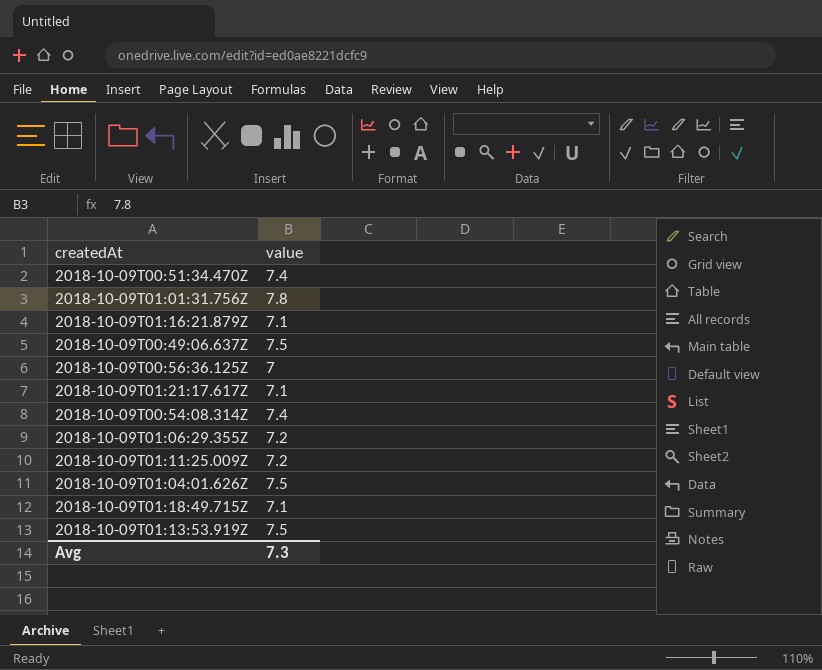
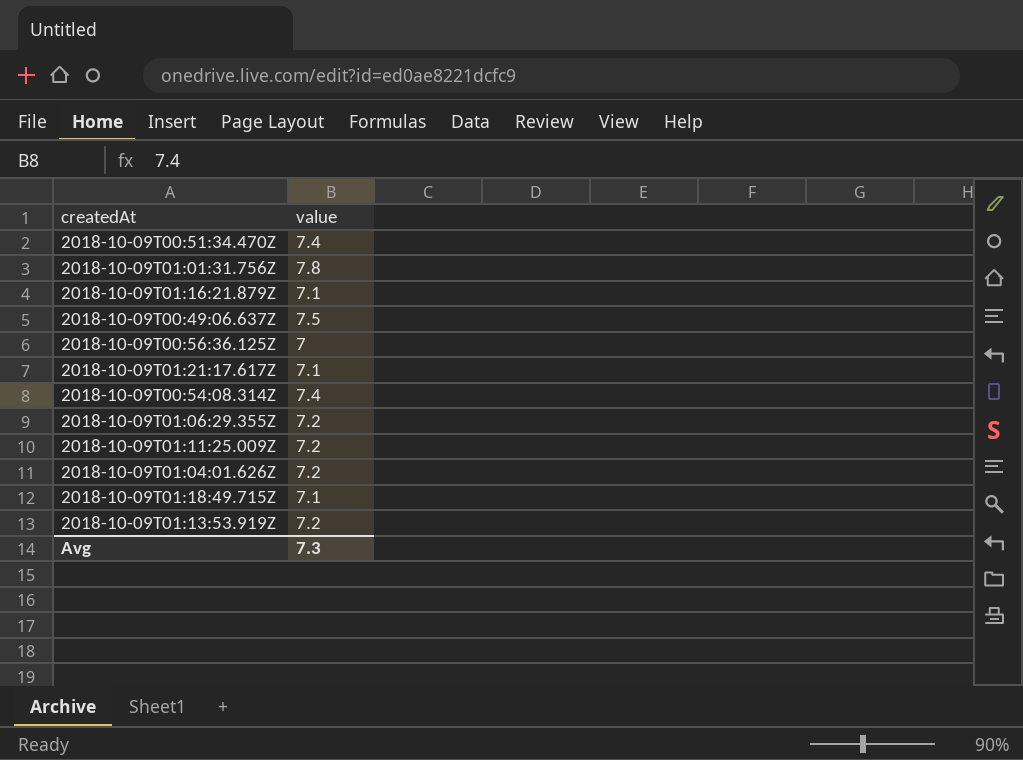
2018-10-09T01:04:01.626Z | value: 7.5 -> 7.2
2018-10-09T01:13:53.919Z | value: 7.5 -> 7.2

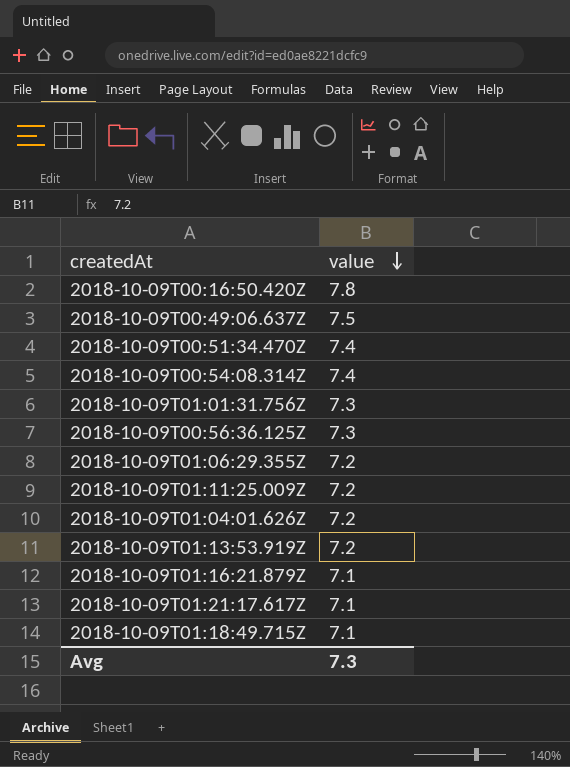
row order: none -> value descending
row 2018-10-09T00:16:50.420Z: none -> 7.8
2018-10-09T01:01:31.756Z | value: 7.8 -> 7.3
2018-10-09T00:56:36.125Z | value: 7 -> 7.3

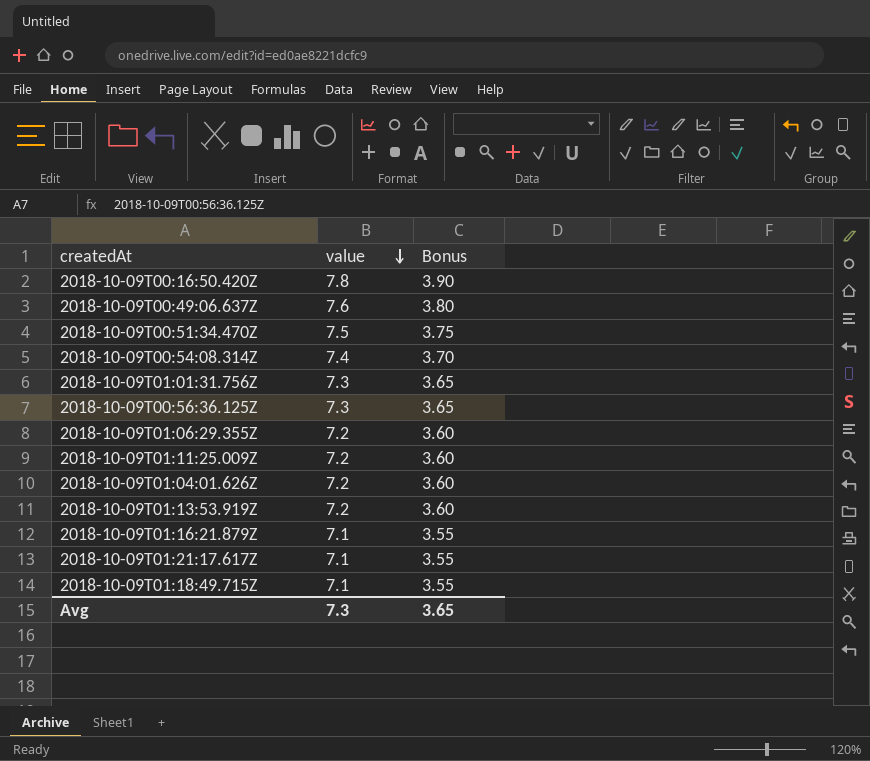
column Bonus | formula: none -> [value] * 0.5
2018-10-09T00:49:06.637Z | value: 7.5 -> 7.6
2018-10-09T00:51:34.470Z | value: 7.4 -> 7.5

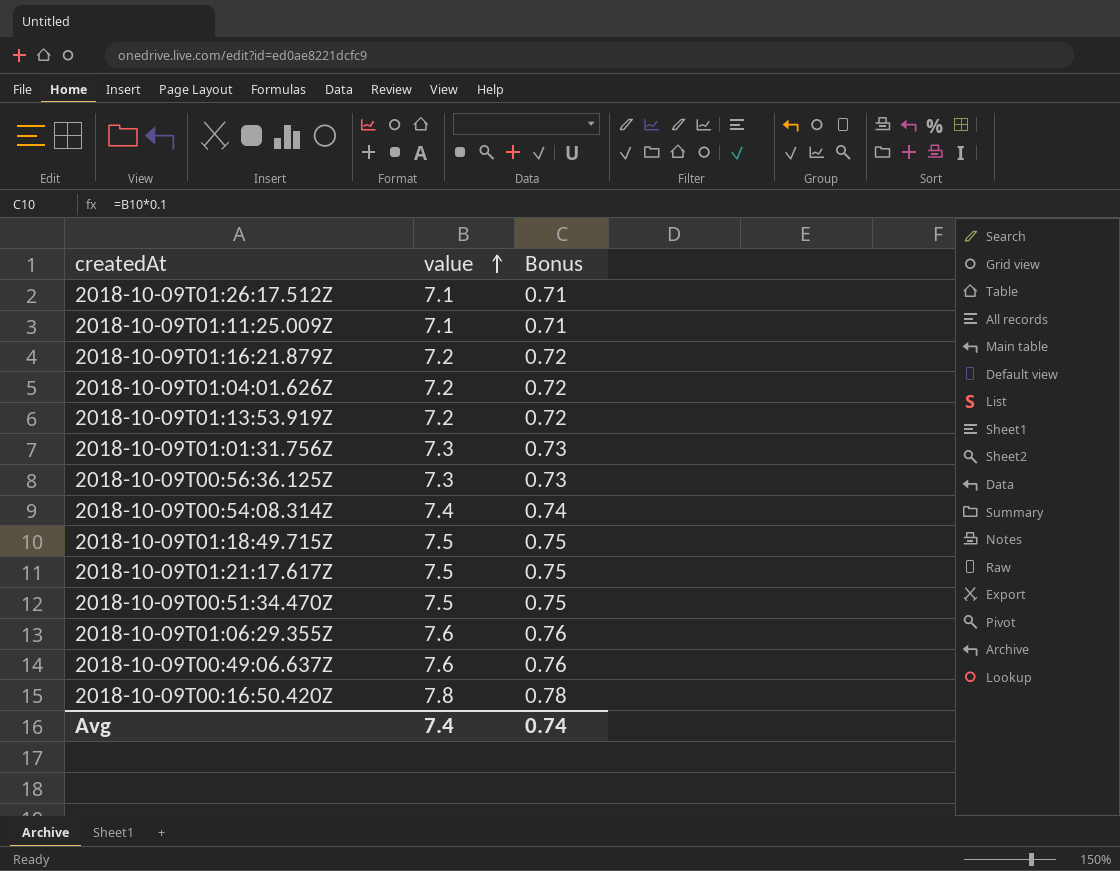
row order: value descending -> value ascending
column Bonus | formula: [value] * 0.5 -> [value] * 0.1
row 2018-10-09T01:26:17.512Z: none -> 7.1 | 0.71
2018-10-09T01:11:25.009Z | value: 7.2 -> 7.1
2018-10-09T01:16:21.879Z | value: 7.1 -> 7.2
2018-10-09T01:18:49.715Z | value: 7.1 -> 7.5
2018-10-09T01:21:17.617Z | value: 7.1 -> 7.5
2018-10-09T01:06:29.355Z | value: 7.2 -> 7.6
Avg | value: 7.3 -> 7.4
Avg | Bonus: 3.65 -> 0.74

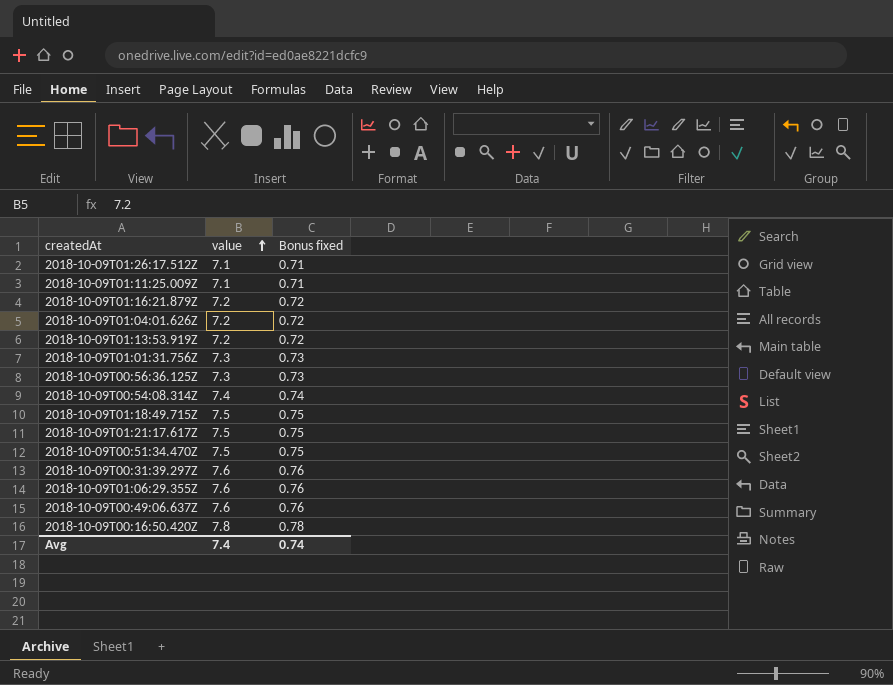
column name: Bonus -> Bonus fixed
row 2018-10-09T00:31:39.297Z: none -> 7.6 | 0.76

